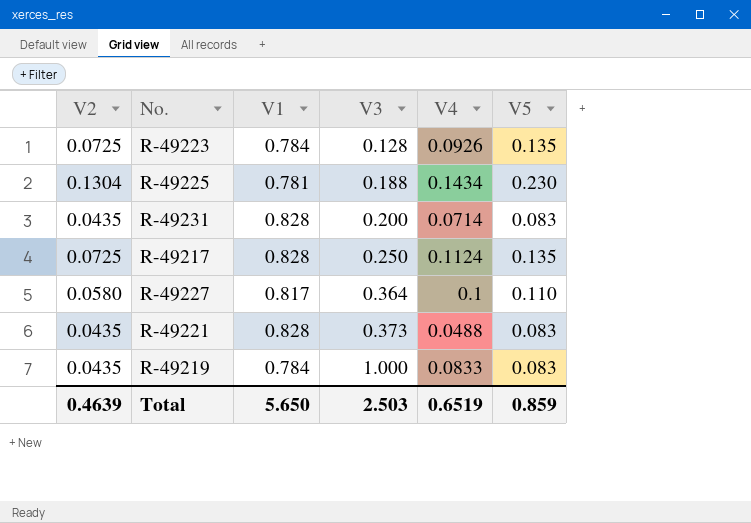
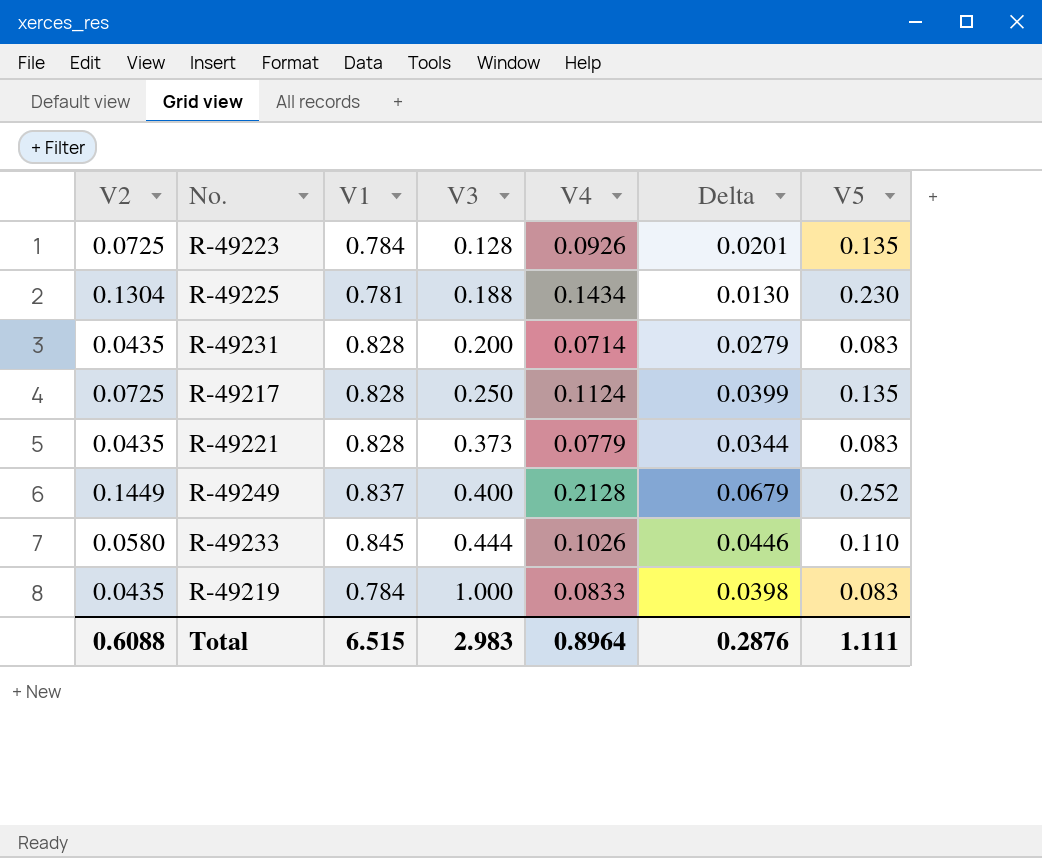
column Delta | formula: none -> [V4] - [V2]
row R-49227: 0.0580 | 0.817 | 0.364 | 0.1 | 0.110 -> none
R-49221 | V4: 0.0488 -> 0.0779
row R-49249: none -> 0.1449 | 0.837 | 0.400 | 0.2128 | 0.0679 | 0.252
row R-49233: none -> 0.0580 | 0.845 | 0.444 | 0.1026 | 0.0446 | 0.110
Total | V2: 0.4639 -> 0.6088
Total | V1: 5.650 -> 6.515
Total | V3: 2.503 -> 2.983
Total | V4: 0.6519 -> 0.8964
Total | V5: 0.859 -> 1.111

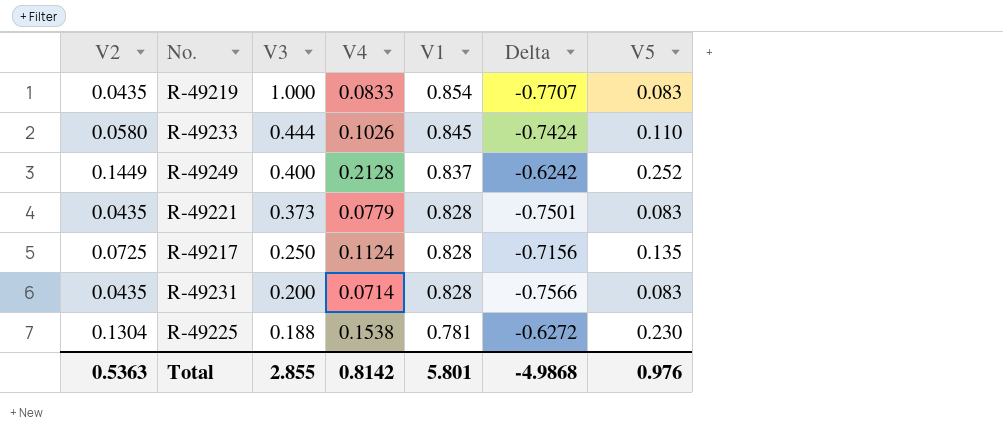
row order: V3 ascending -> V3 descending
column V1 | position: 3 -> 5
column Delta | formula: [V4] - [V2] -> [V4] - [V1]
row R-49223: 0.0725 | 0.784 | 0.128 | 0.0926 | 0.0201 | 0.135 -> none
R-49219 | V1: 0.784 -> 0.854
R-49225 | V4: 0.1434 -> 0.1538
Total | V2: 0.6088 -> 0.5363
Total | V3: 2.983 -> 2.855
Total | V4: 0.8964 -> 0.8142
Total | V1: 6.515 -> 5.801
Total | Delta: 0.2876 -> -4.9868
Total | V5: 1.111 -> 0.976

